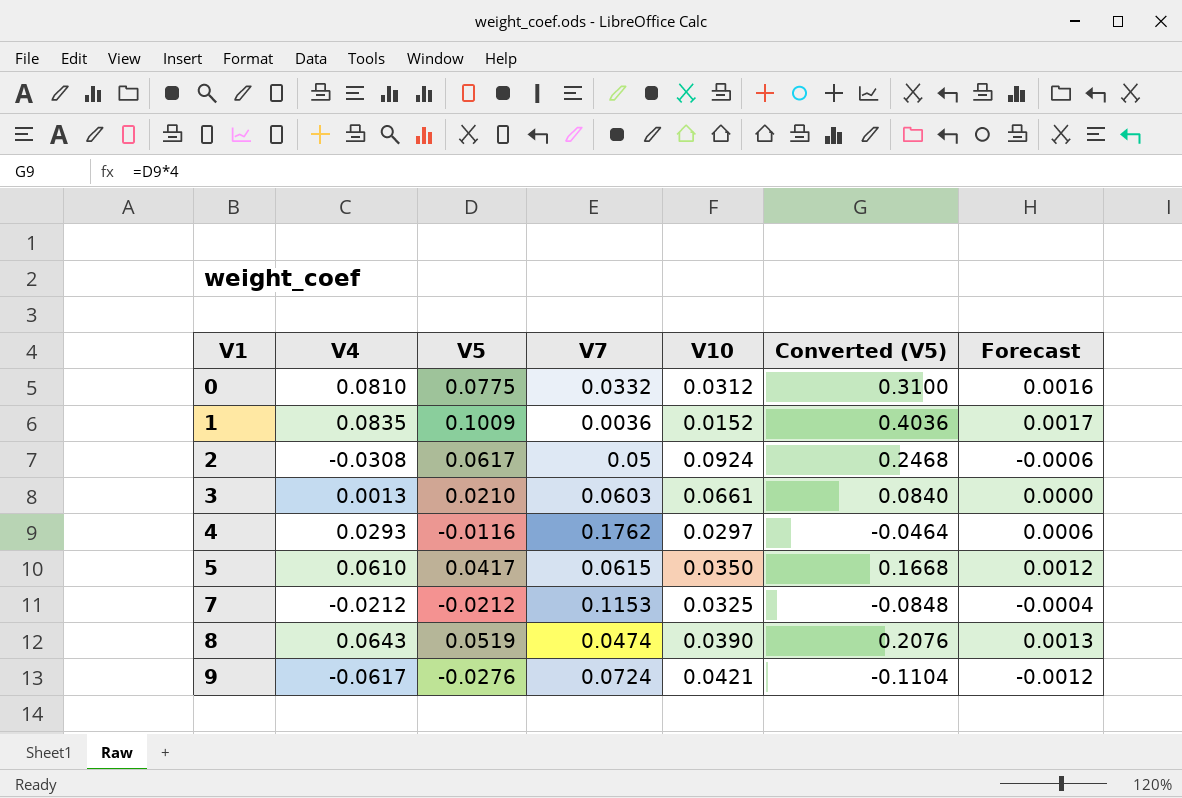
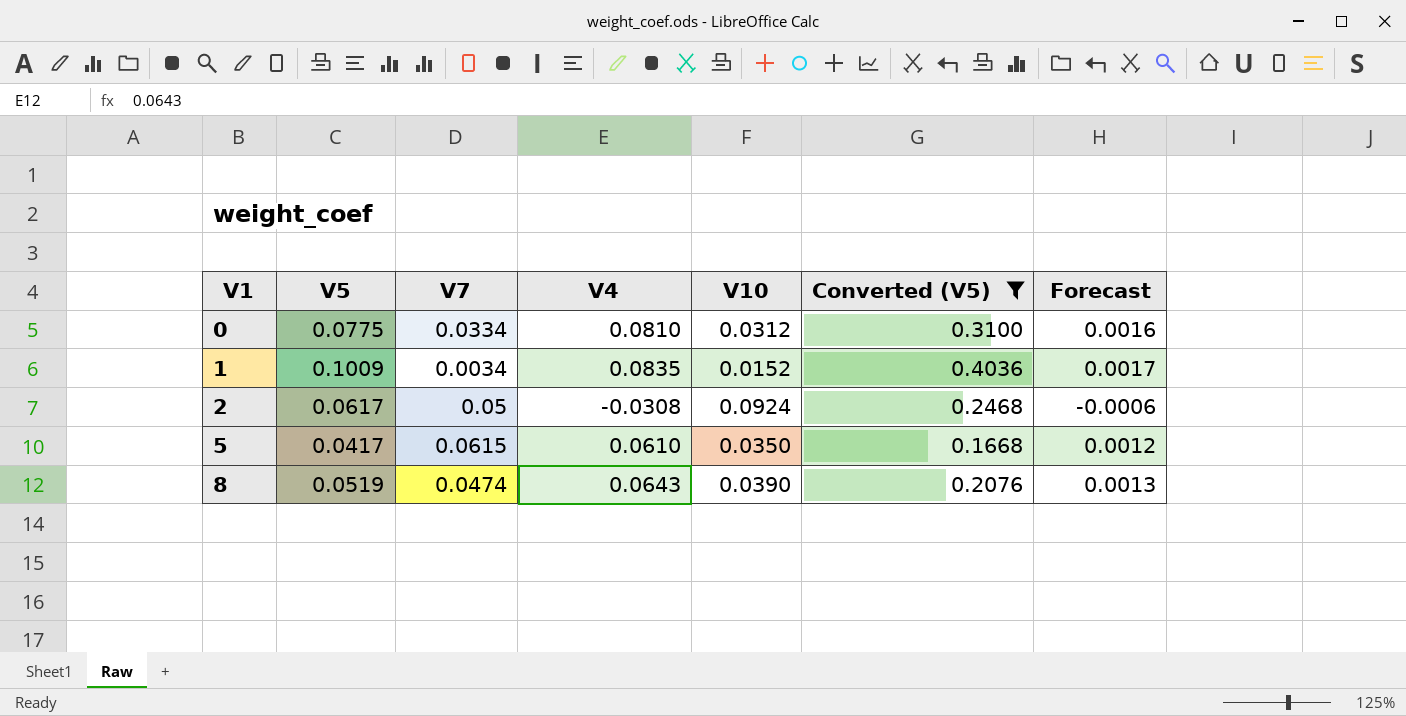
filter: none -> Converted (V5) >= 0.1668
column V4 | position: 2 -> 4
0 | V7: 0.0332 -> 0.0334
1 | V7: 0.0036 -> 0.0034

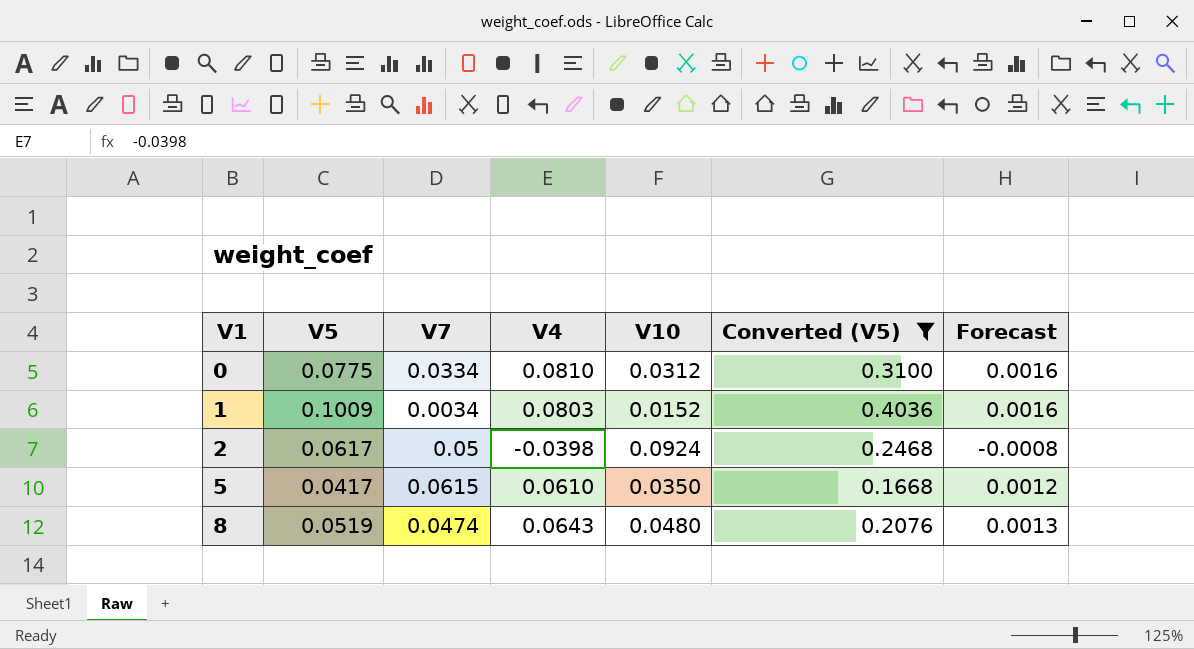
1 | V4: 0.0835 -> 0.0803
1 | Forecast: 0.0017 -> 0.0016
2 | V4: -0.0308 -> -0.0398
2 | Forecast: -0.0006 -> -0.0008
8 | V10: 0.0390 -> 0.0480

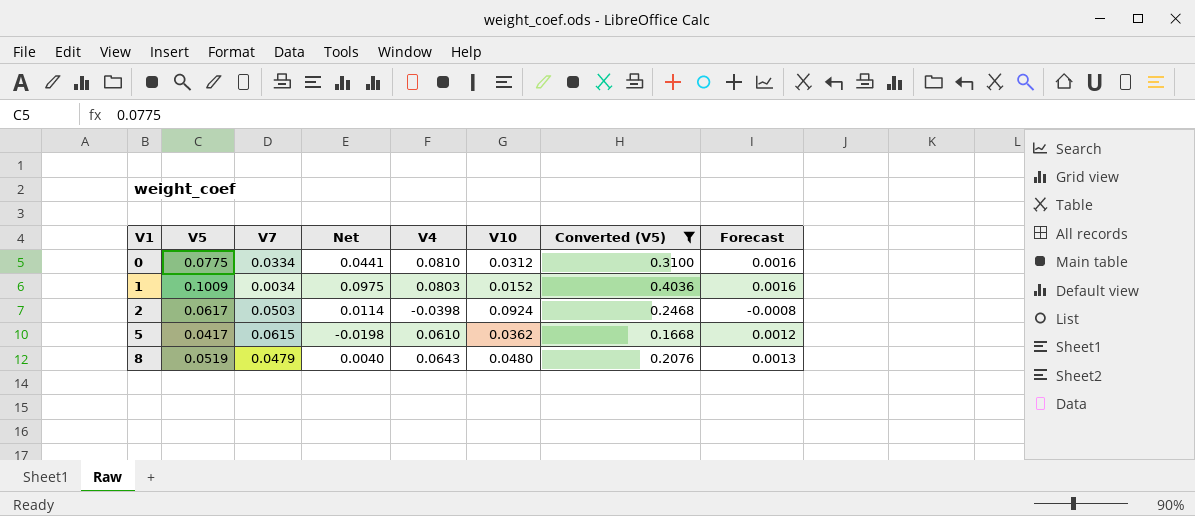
column Net | formula: none -> [V5] - [V7]
2 | V7: 0.05 -> 0.0503
5 | V10: 0.0350 -> 0.0362
8 | V7: 0.0474 -> 0.0479

